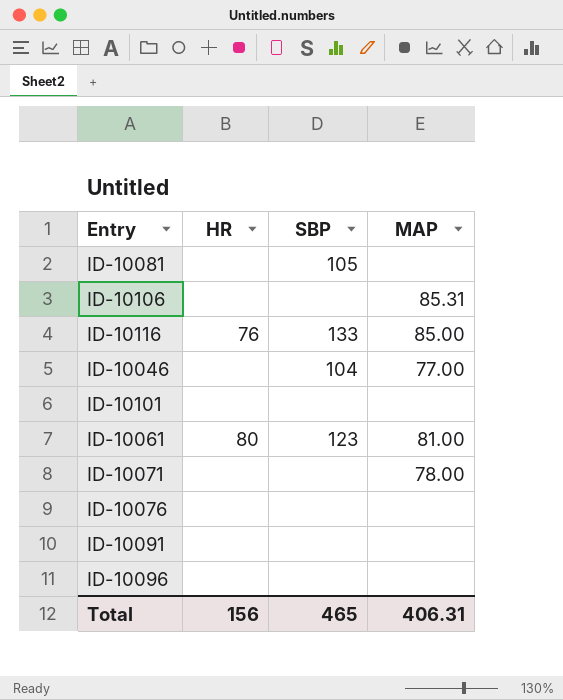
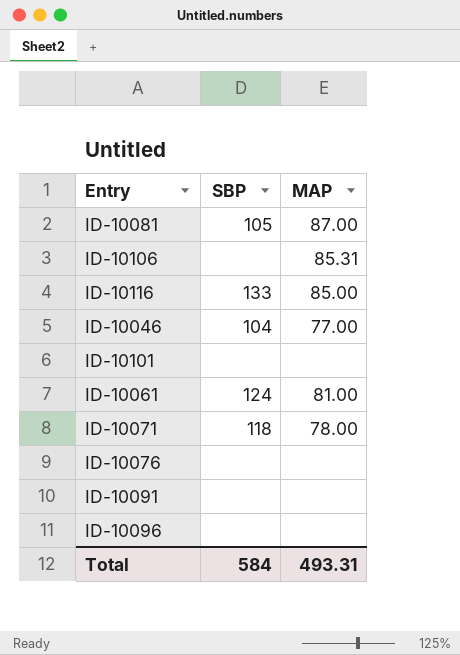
column HR | position: 2 -> none
ID-10081 | MAP: none -> 87.00
ID-10061 | SBP: 123 -> 124
ID-10071 | SBP: none -> 118
Total | SBP: 465 -> 584
Total | MAP: 406.31 -> 493.31

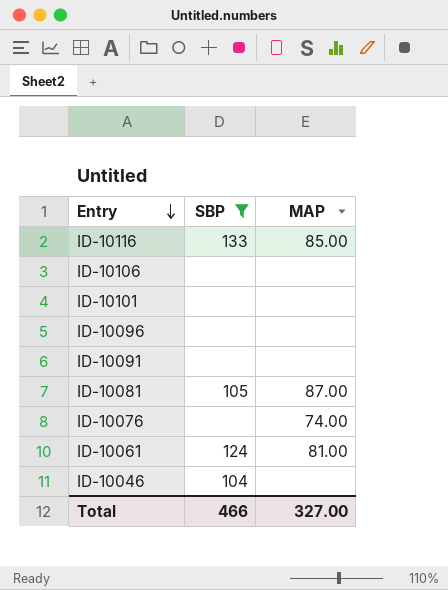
filter: none -> SBP != 118
row order: none -> Entry descending
ID-10106 | MAP: 85.31 -> none
ID-10076 | MAP: none -> 74.00
ID-10046 | MAP: 77.00 -> none
Total | SBP: 584 -> 466
Total | MAP: 493.31 -> 327.00

